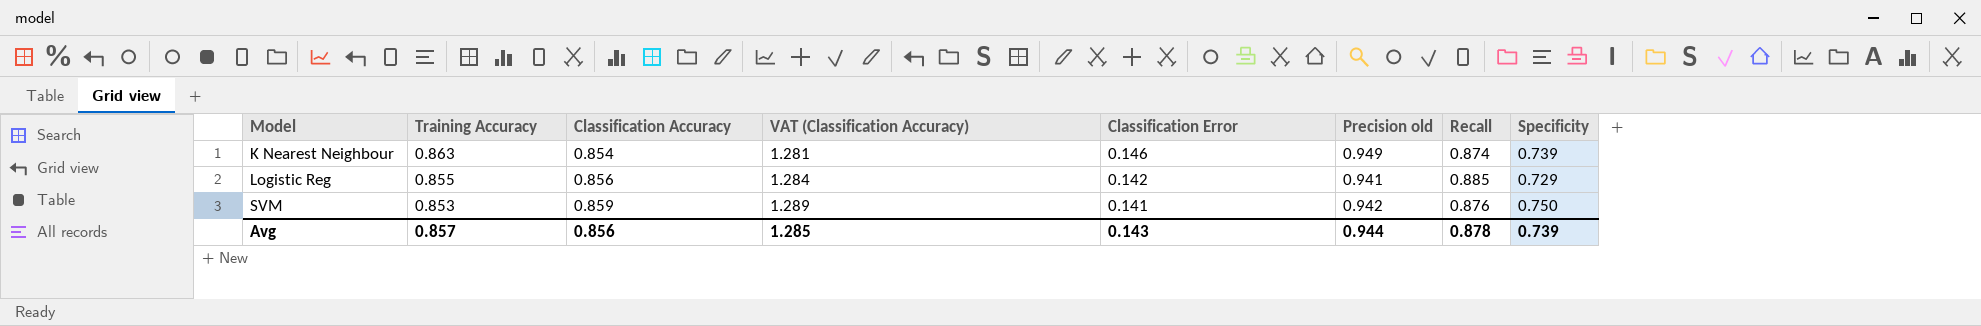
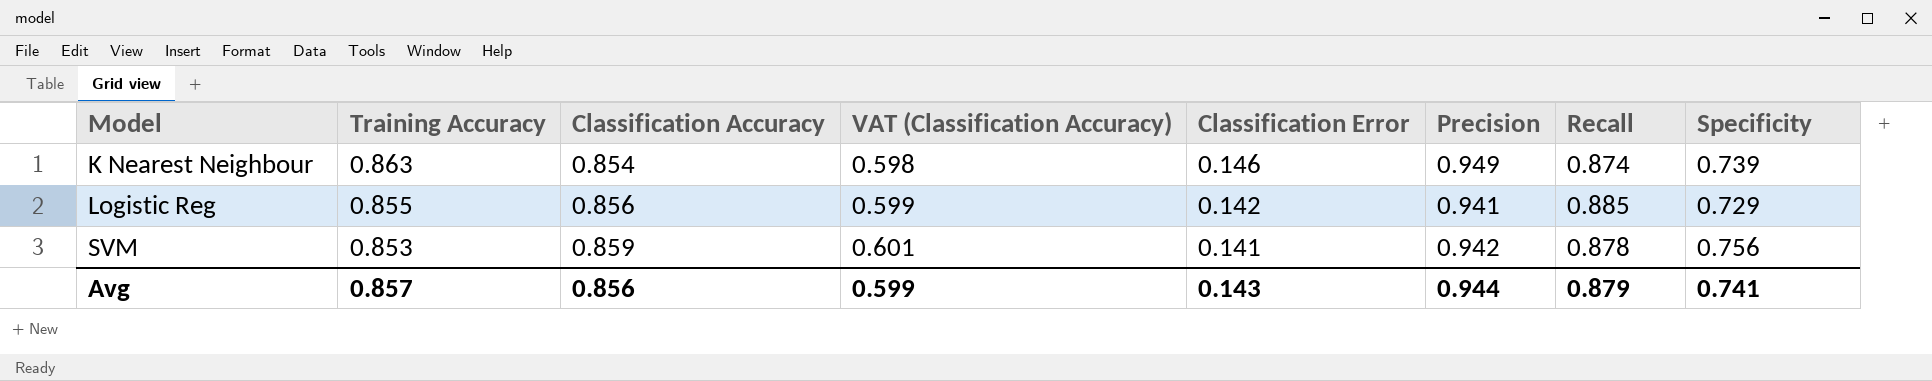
column VAT (Classification Accuracy) | formula: [Classification Accuracy] * 1.5 -> [Classification Accuracy] * 0.7
column name: Precision old -> Precision
SVM | Recall: 0.876 -> 0.878
SVM | Specificity: 0.750 -> 0.756
Avg | VAT (Classification Accuracy): 1.285 -> 0.599
Avg | Recall: 0.878 -> 0.879
Avg | Specificity: 0.739 -> 0.741

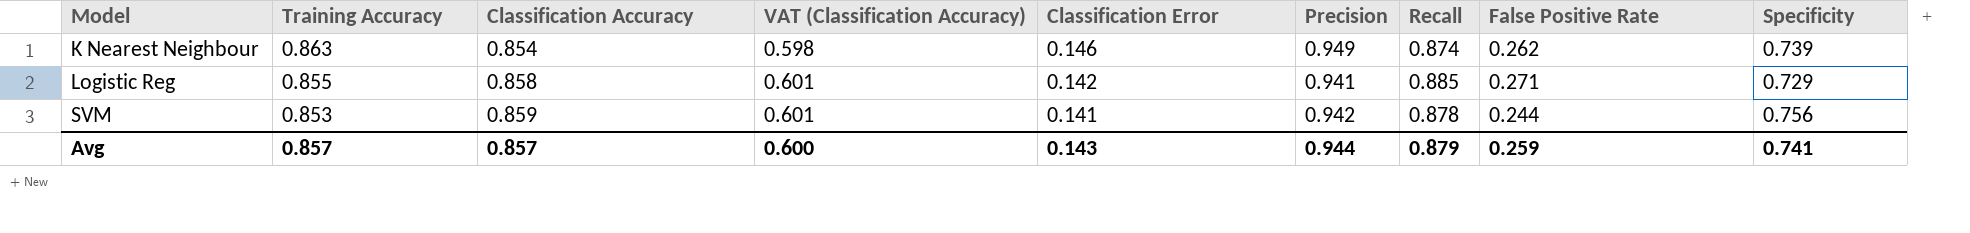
column False Positive Rate | position: none -> 8
Logistic Reg | Classification Accuracy: 0.856 -> 0.858
Logistic Reg | VAT (Classification Accuracy): 0.599 -> 0.601
Avg | Classification Accuracy: 0.856 -> 0.857
Avg | VAT (Classification Accuracy): 0.599 -> 0.600

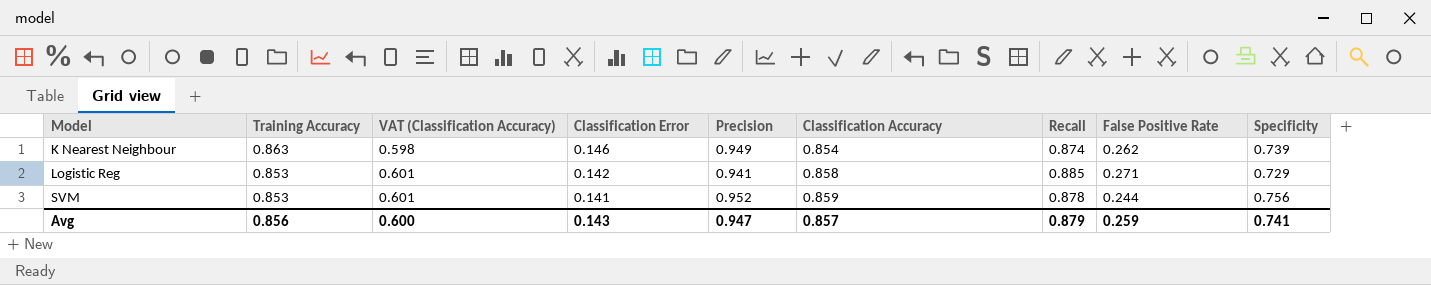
column Classification Accuracy | position: 3 -> 6
Logistic Reg | Training Accuracy: 0.855 -> 0.853
SVM | Precision: 0.942 -> 0.952
Avg | Training Accuracy: 0.857 -> 0.856
Avg | Precision: 0.944 -> 0.947

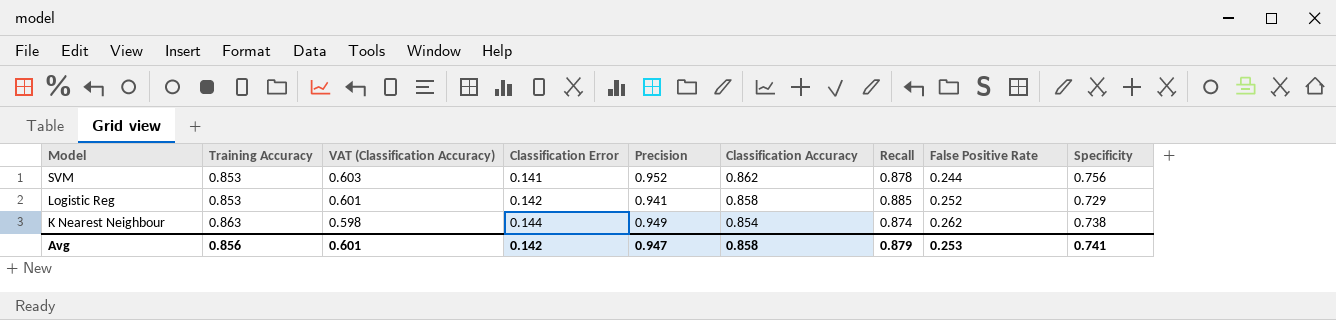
row order: Model ascending -> Model descending
SVM | VAT (Classification Accuracy): 0.601 -> 0.603
SVM | Classification Accuracy: 0.859 -> 0.862
Logistic Reg | False Positive Rate: 0.271 -> 0.252
K Nearest Neighbour | Classification Error: 0.146 -> 0.144
K Nearest Neighbour | Specificity: 0.739 -> 0.738
Avg | VAT (Classification Accuracy): 0.600 -> 0.601
Avg | Classification Error: 0.143 -> 0.142
Avg | Classification Accuracy: 0.857 -> 0.858
Avg | False Positive Rate: 0.259 -> 0.253

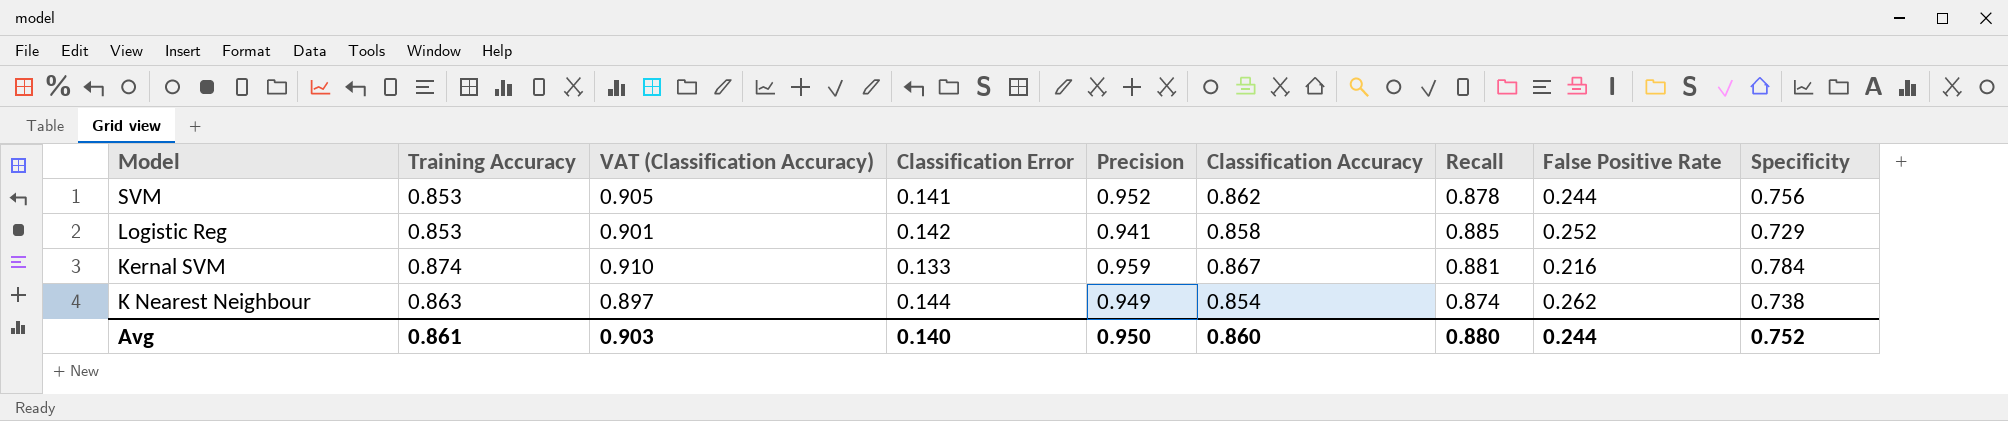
column VAT (Classification Accuracy) | formula: [Classification Accuracy] * 0.7 -> [Classification Accuracy] * 1.05
row Kernal SVM: none -> 0.874 | 0.910 | 0.133 | 0.959 | 0.867 | 0.881 | 0.216 | 0.784
Avg | Training Accuracy: 0.856 -> 0.861
Avg | VAT (Classification Accuracy): 0.601 -> 0.903
Avg | Classification Error: 0.142 -> 0.140
Avg | Precision: 0.947 -> 0.950
Avg | Classification Accuracy: 0.858 -> 0.860
Avg | Recall: 0.879 -> 0.880
Avg | False Positive Rate: 0.253 -> 0.244
Avg | Specificity: 0.741 -> 0.752

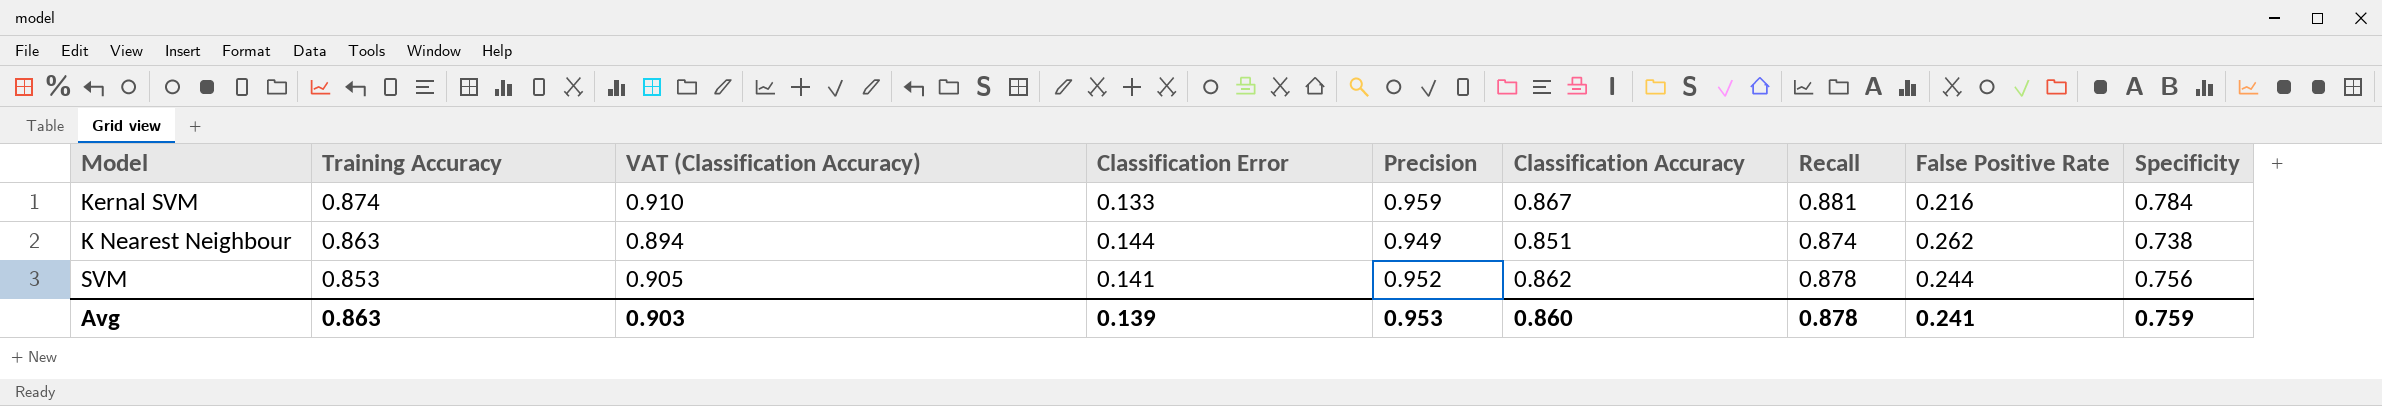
row order: Model descending -> Training Accuracy descending
row Logistic Reg: 0.853 | 0.901 | 0.142 | 0.941 | 0.858 | 0.885 | 0.252 | 0.729 -> none
K Nearest Neighbour | VAT (Classification Accuracy): 0.897 -> 0.894
K Nearest Neighbour | Classification Accuracy: 0.854 -> 0.851
Avg | Training Accuracy: 0.861 -> 0.863
Avg | Classification Error: 0.140 -> 0.139
Avg | Precision: 0.950 -> 0.953
Avg | Recall: 0.880 -> 0.878
Avg | False Positive Rate: 0.244 -> 0.241
Avg | Specificity: 0.752 -> 0.759

